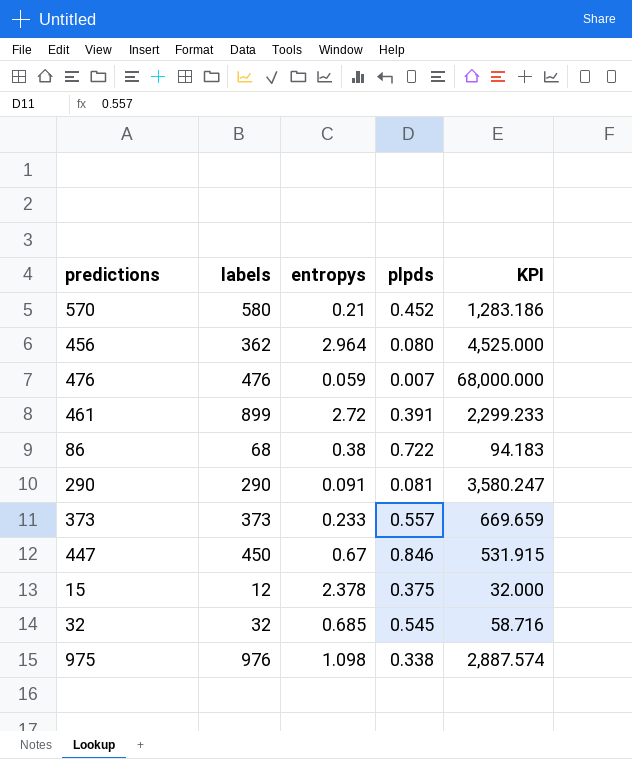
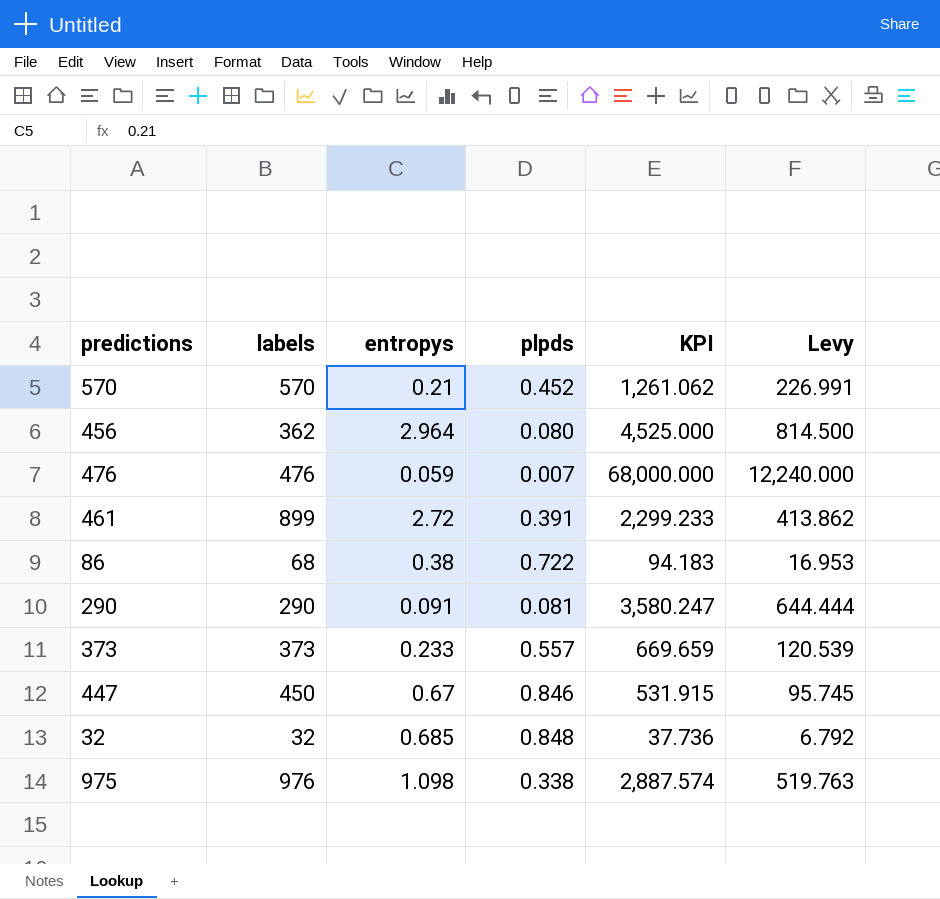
column Levy | formula: none -> [KPI] * 0.18
row 15: 12 | 2.378 | 0.375 | 32.000 -> none
570 | labels: 580 -> 570
570 | KPI: 1,283.186 -> 1,261.062
32 | plpds: 0.545 -> 0.848
32 | KPI: 58.716 -> 37.736

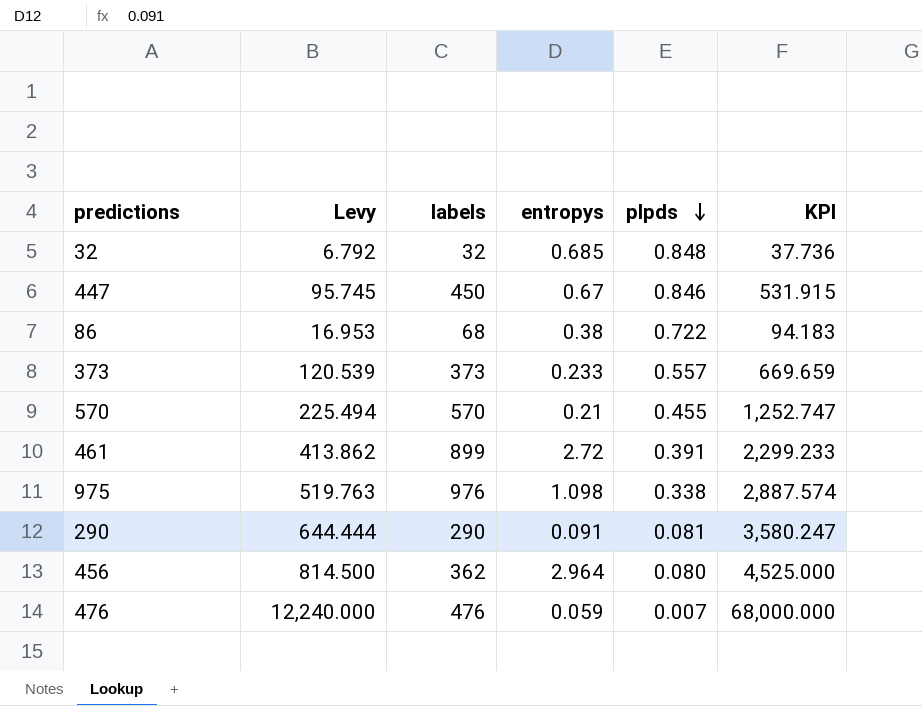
row order: none -> plpds descending
column Levy | position: 6 -> 2
570 | Levy: 226.991 -> 225.494
570 | plpds: 0.452 -> 0.455
570 | KPI: 1,261.062 -> 1,252.747

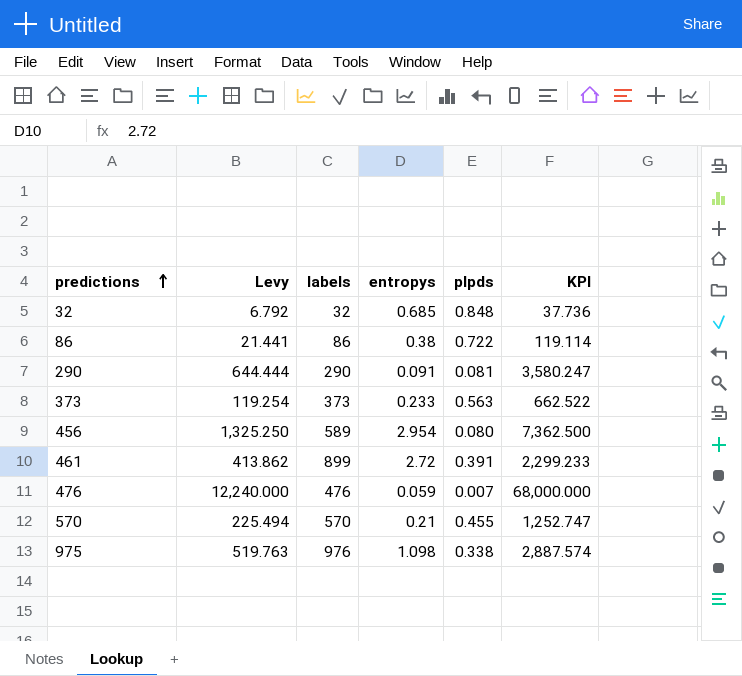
row order: plpds descending -> predictions ascending
row 447: 95.745 | 450 | 0.67 | 0.846 | 531.915 -> none
86 | Levy: 16.953 -> 21.441
86 | labels: 68 -> 86
86 | KPI: 94.183 -> 119.114
373 | Levy: 120.539 -> 119.254
373 | plpds: 0.557 -> 0.563
373 | KPI: 669.659 -> 662.522
456 | Levy: 814.500 -> 1,325.250
456 | labels: 362 -> 589
456 | entropys: 2.964 -> 2.954
456 | KPI: 4,525.000 -> 7,362.500

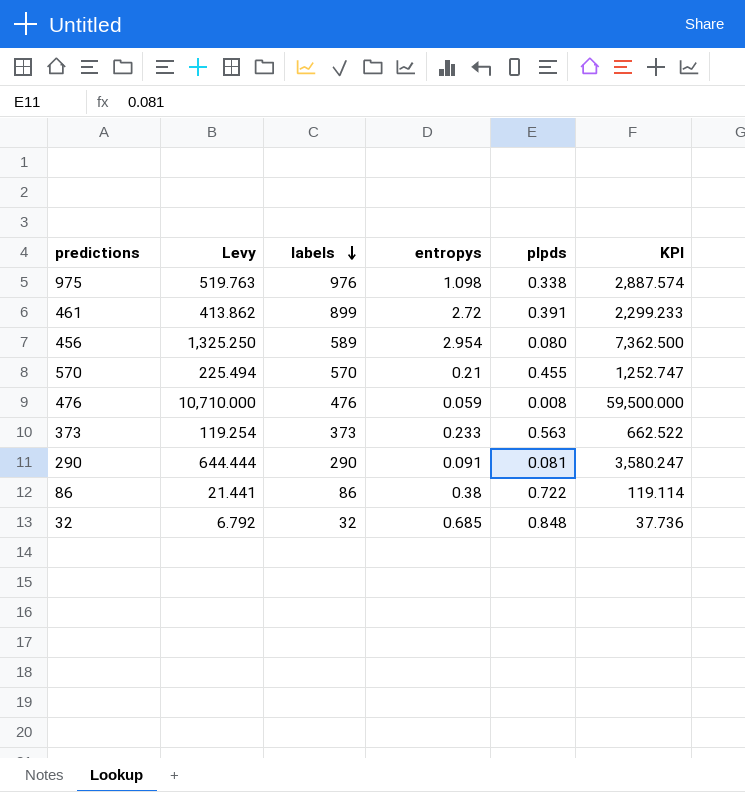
row order: predictions ascending -> labels descending
476 | Levy: 12,240.000 -> 10,710.000
476 | plpds: 0.007 -> 0.008
476 | KPI: 68,000.000 -> 59,500.000

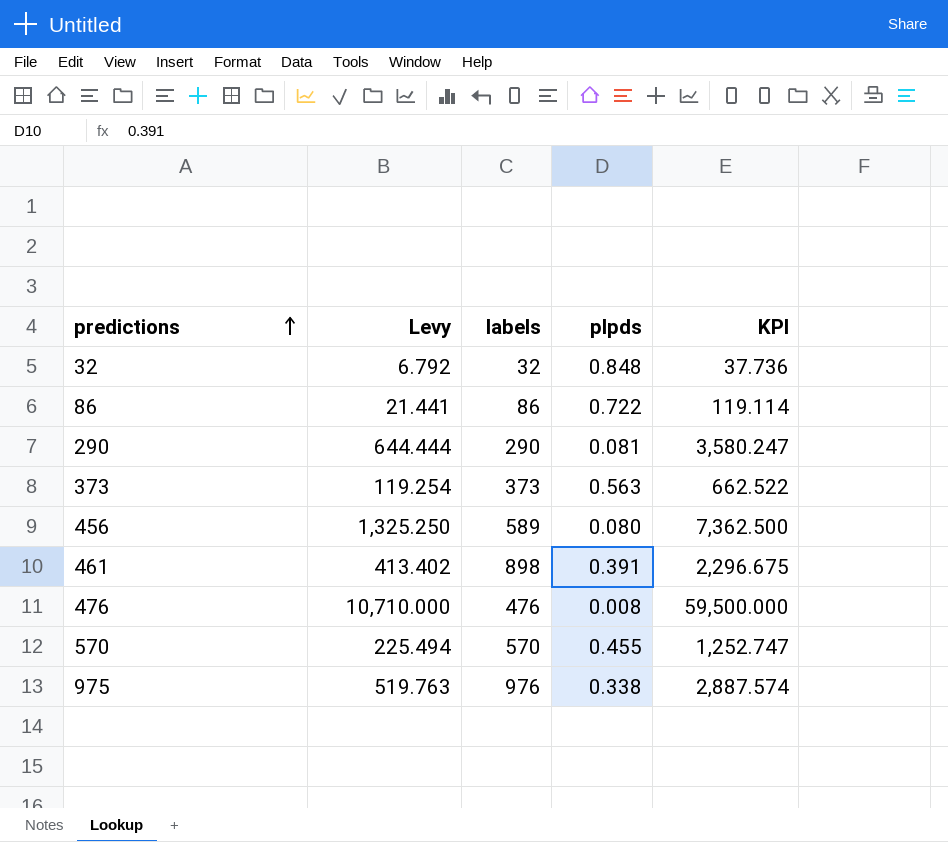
row order: labels descending -> predictions ascending
column entropys | position: 4 -> none
461 | Levy: 413.862 -> 413.402
461 | labels: 899 -> 898
461 | KPI: 2,299.233 -> 2,296.675

